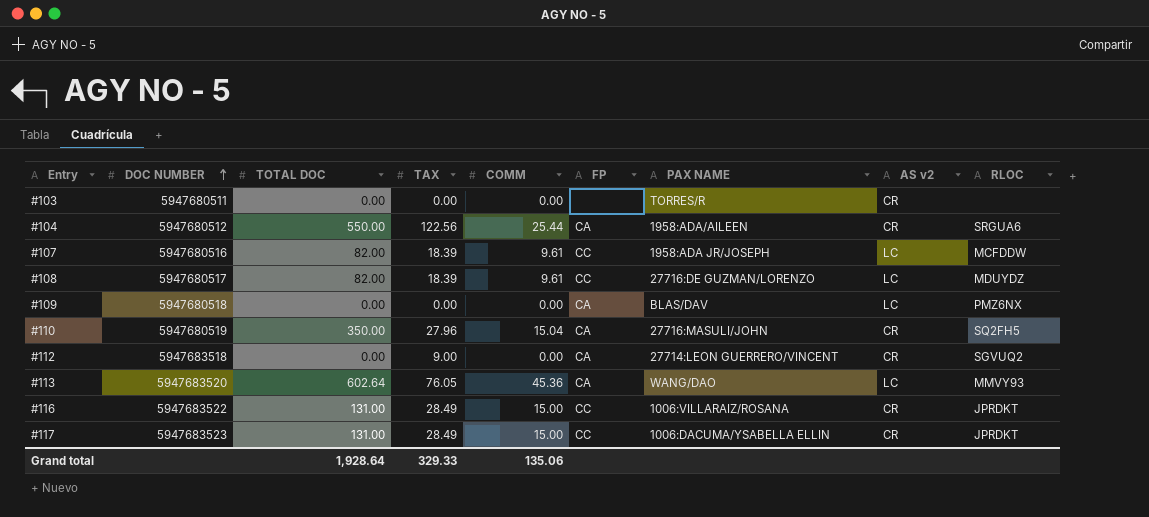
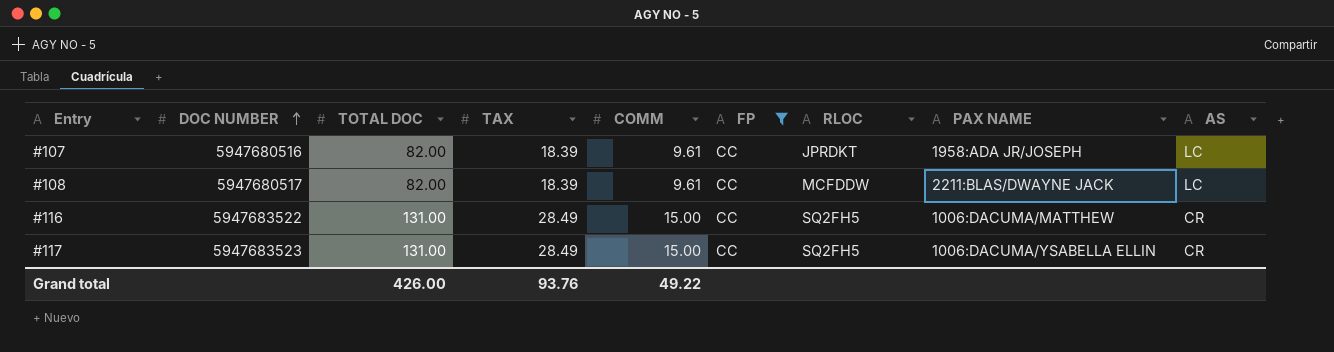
filter: none -> FP = CC
column RLOC | position: 9 -> 7
column name: AS v2 -> AS
#107 | RLOC: MCFDDW -> JPRDKT
#108 | RLOC: MDUYDZ -> MCFDDW
#108 | PAX NAME: 27716:DE GUZMAN/LORENZO -> 2211:BLAS/DWAYNE JACK
#116 | RLOC: JPRDKT -> SQ2FH5
#116 | PAX NAME: 1006:VILLARAIZ/ROSANA -> 1006:DACUMA/MATTHEW
#117 | RLOC: JPRDKT -> SQ2FH5
Grand total | TOTAL DOC: 1,928.64 -> 426.00
Grand total | TAX: 329.33 -> 93.76
Grand total | COMM: 135.06 -> 49.22

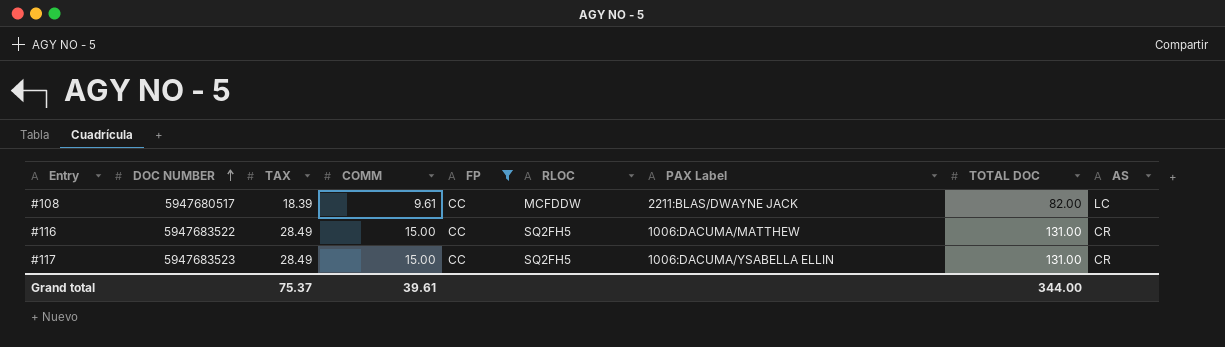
column name: PAX NAME -> PAX Label
column TOTAL DOC | position: 3 -> 8
row #107: 5947680516 | 82.00 | 18.39 | 9.61 | CC | JPRDKT | 1958:ADA JR/JOSEPH | LC -> none
Grand total | TAX: 93.76 -> 75.37
Grand total | COMM: 49.22 -> 39.61
Grand total | TOTAL DOC: 426.00 -> 344.00

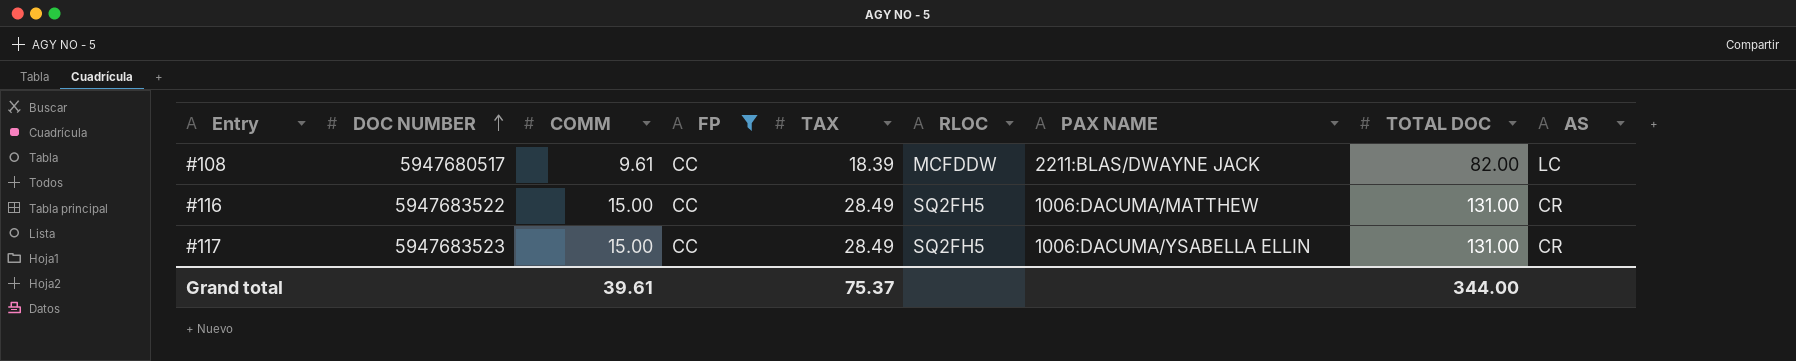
column TAX | position: 3 -> 5
column name: PAX Label -> PAX NAME

